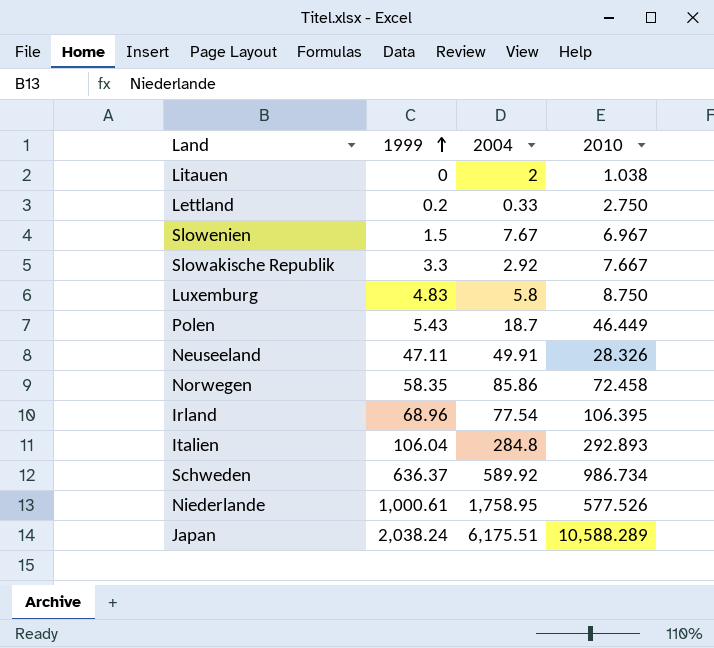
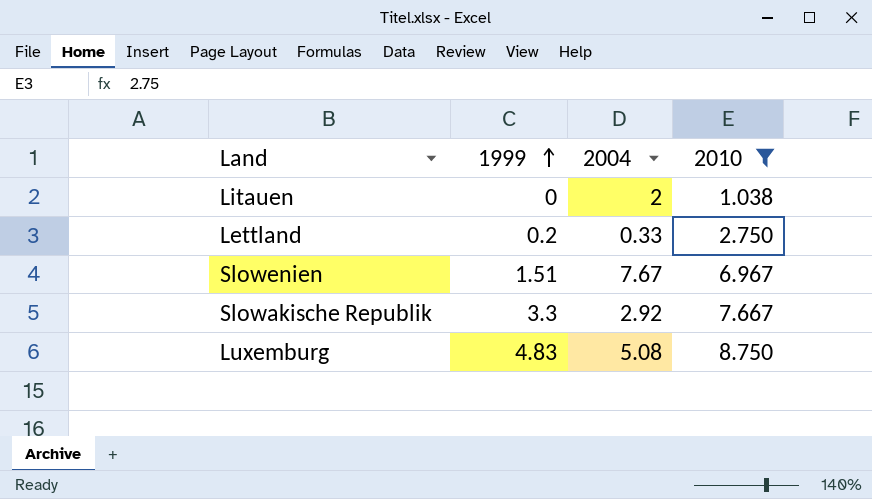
filter: none -> 2010 <= 8.750
Slowenien | 1999: 1.5 -> 1.51
Luxemburg | 2004: 5.8 -> 5.08

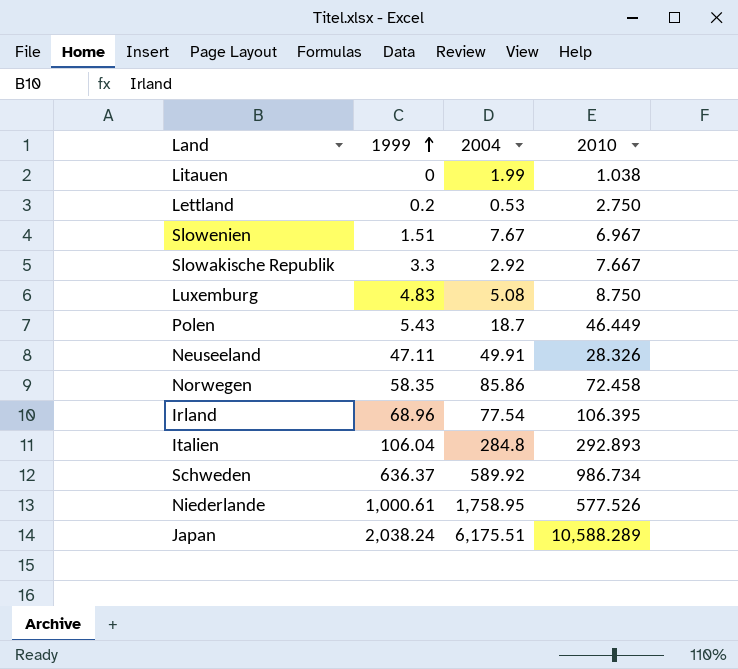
filter: 2010 <= 8.750 -> none
Litauen | 2004: 2 -> 1.99
Lettland | 2004: 0.33 -> 0.53

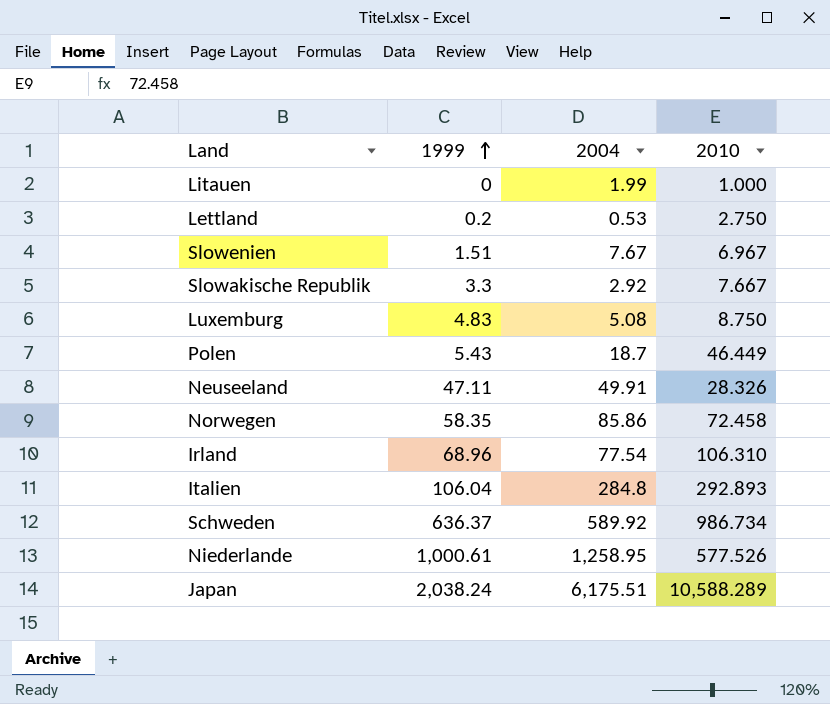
Litauen | 2010: 1.038 -> 1.000
Irland | 2010: 106.395 -> 106.310
Niederlande | 2004: 1,758.95 -> 1,258.95

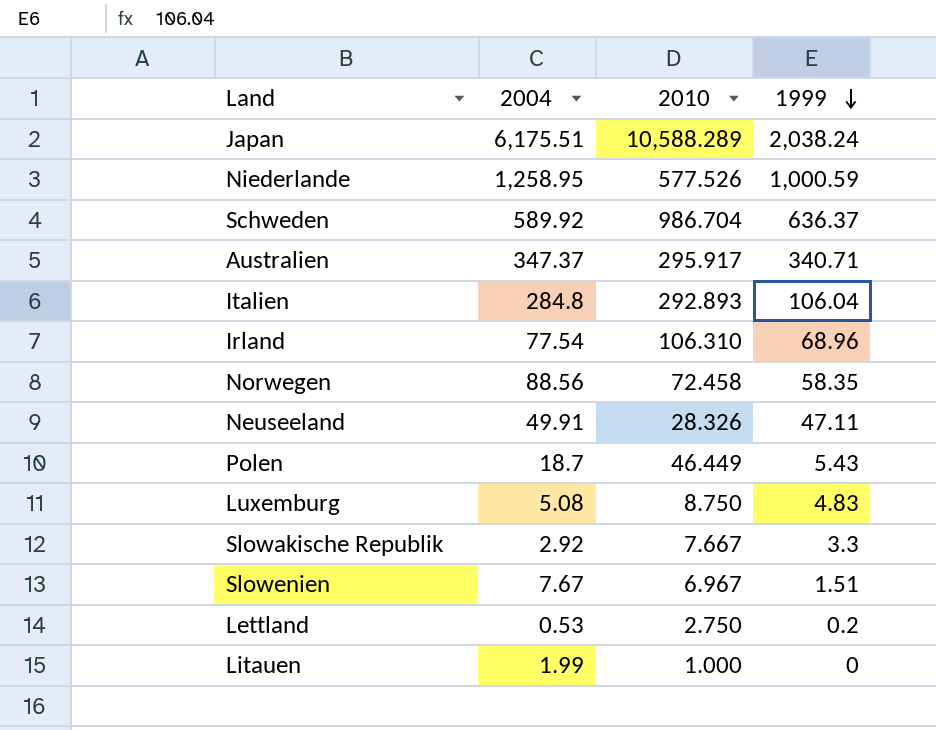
row order: 1999 ascending -> 1999 descending
column 1999 | position: 2 -> 4
Niederlande | 1999: 1,000.61 -> 1,000.59
Schweden | 2010: 986.734 -> 986.704
row Australien: none -> 347.37 | 295.917 | 340.71
Norwegen | 2004: 85.86 -> 88.56

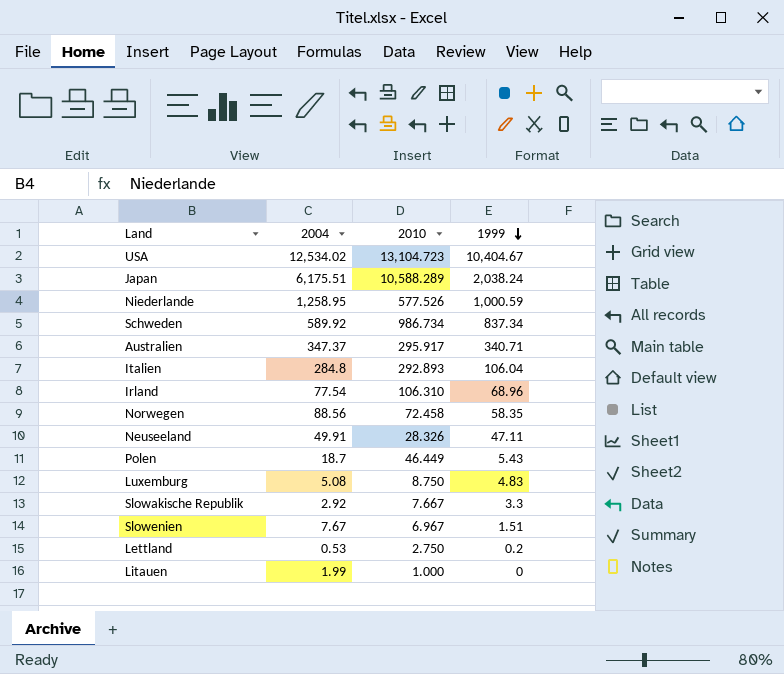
row USA: none -> 12,534.02 | 13,104.723 | 10,404.67
Schweden | 2010: 986.704 -> 986.734
Schweden | 1999: 636.37 -> 837.34

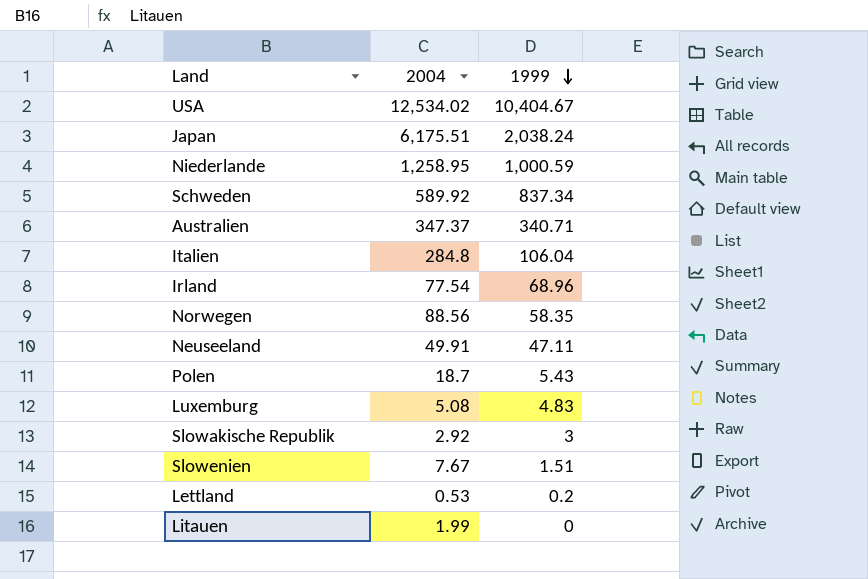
column 2010 | position: 3 -> none
Slowakische Republik | 1999: 3.3 -> 3

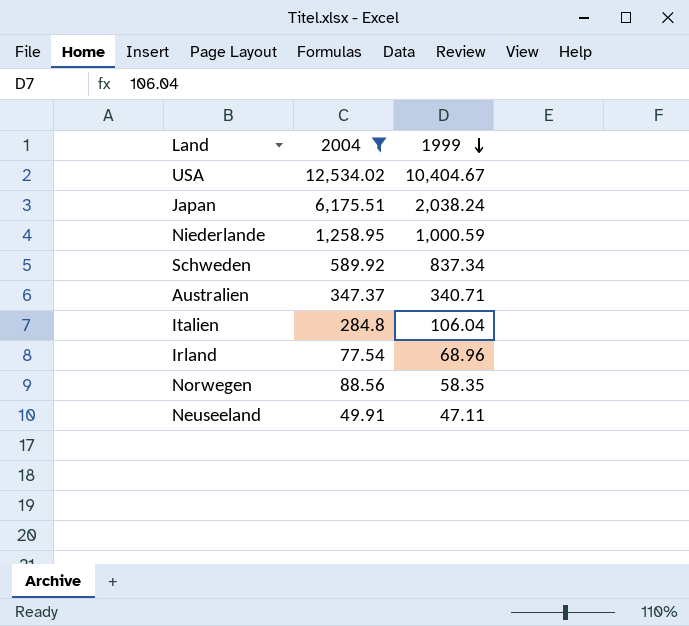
filter: none -> 2004 >= 49.91

